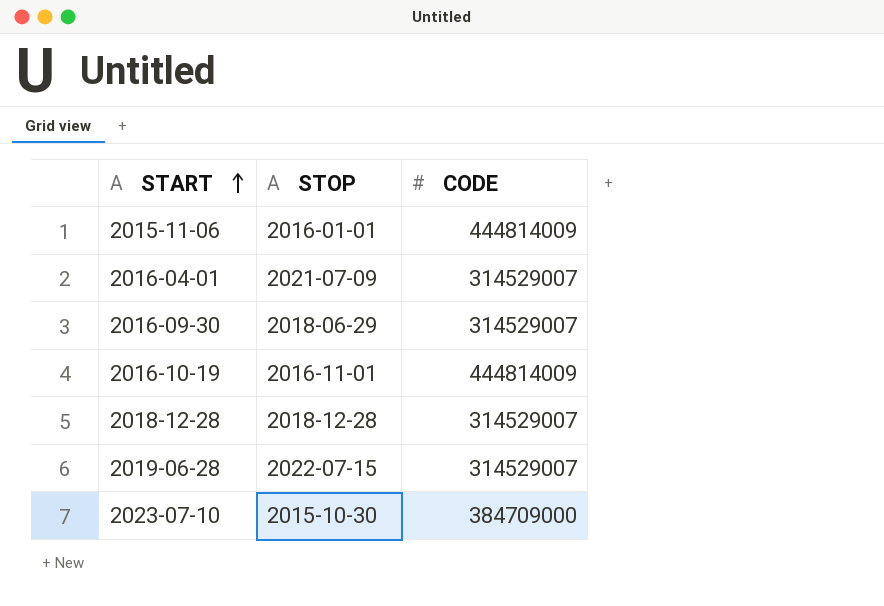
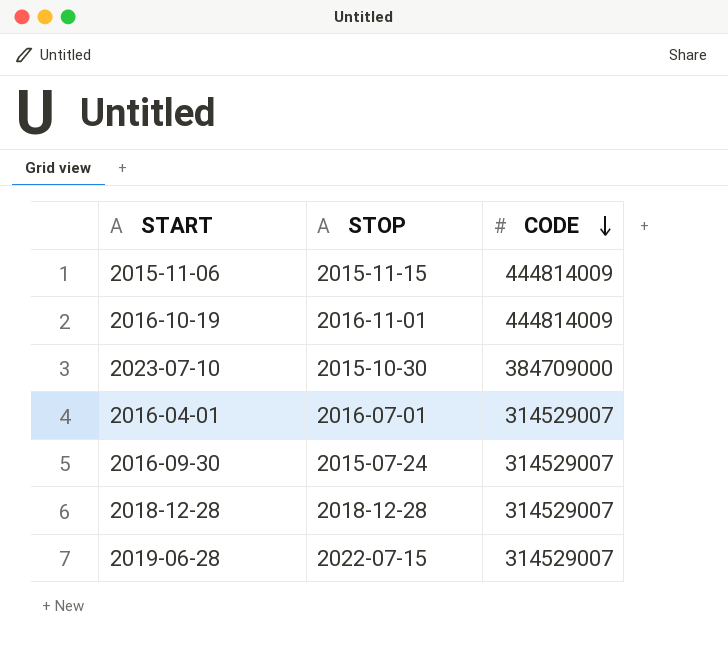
row order: START ascending -> CODE descending
2015-11-06 | STOP: 2016-01-01 -> 2015-11-15
2016-04-01 | STOP: 2021-07-09 -> 2016-07-01
2016-09-30 | STOP: 2018-06-29 -> 2015-07-24

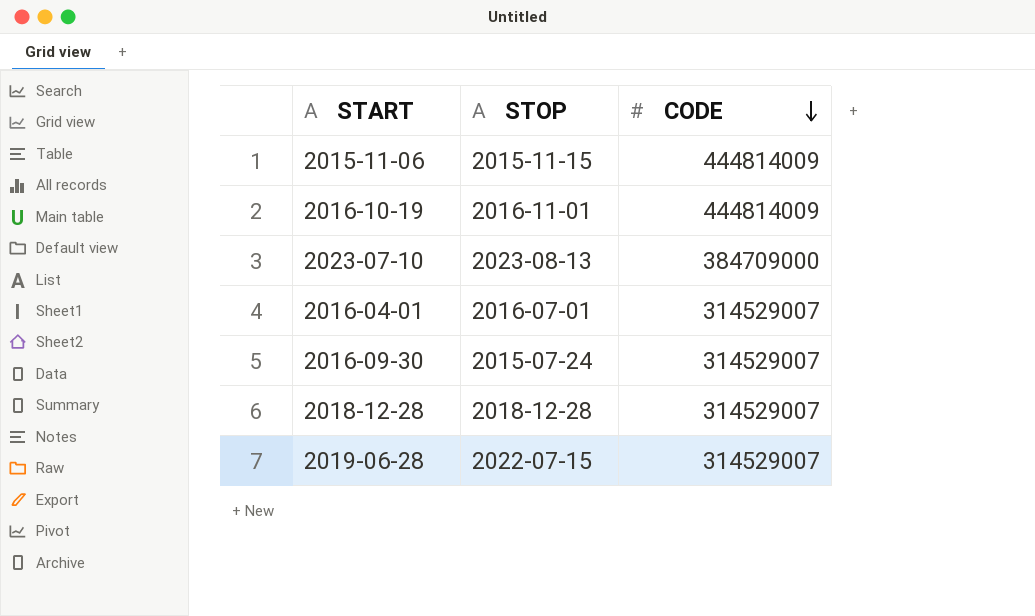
2023-07-10 | STOP: 2015-10-30 -> 2023-08-13

